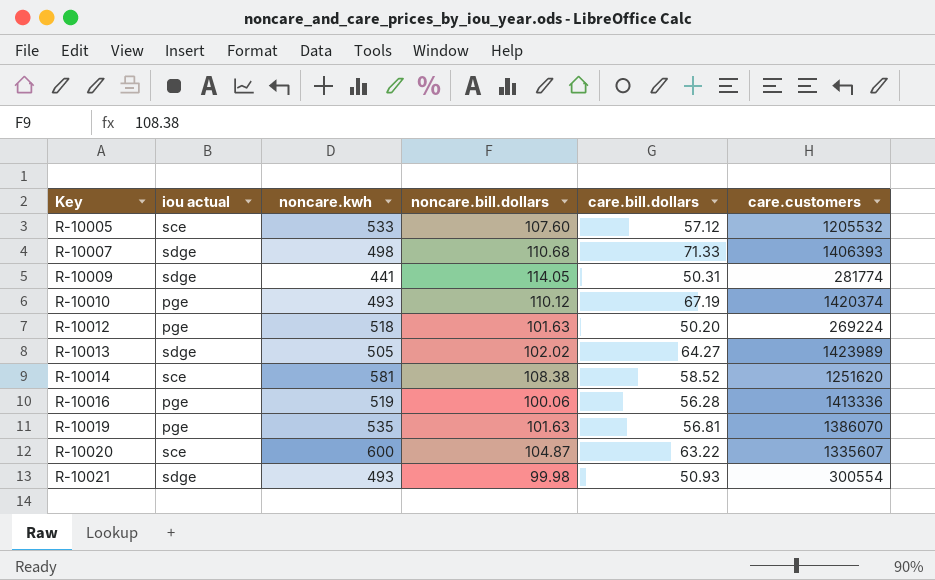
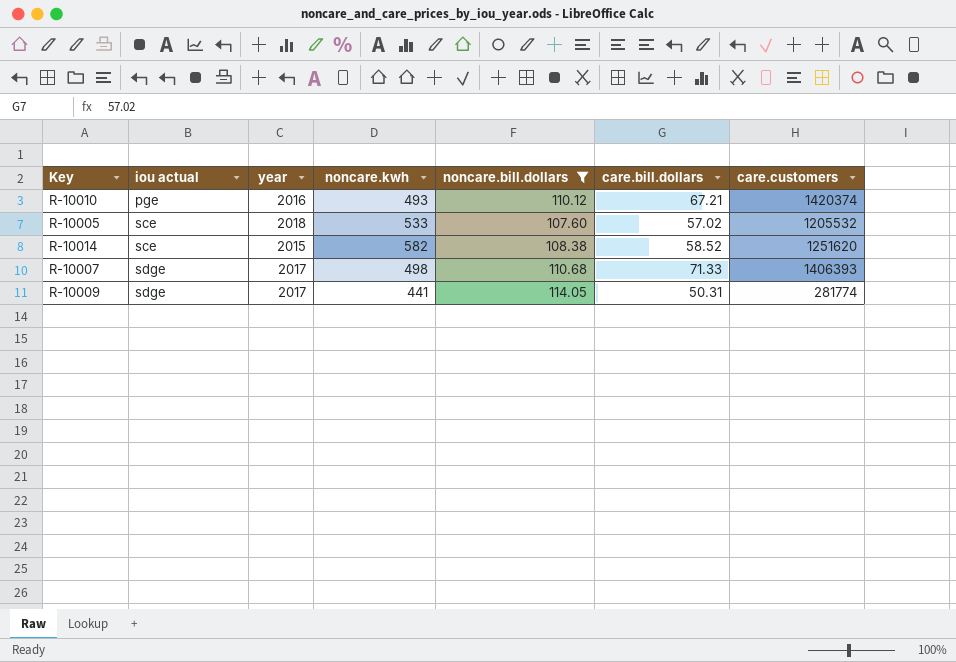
filter: none -> noncare.bill.dollars >= 107.60
row order: Key ascending -> iou actual ascending
column year | position: none -> 3
R-10010 | care.bill.dollars: 67.19 -> 67.21
R-10005 | care.bill.dollars: 57.12 -> 57.02
R-10014 | noncare.kwh: 581 -> 582

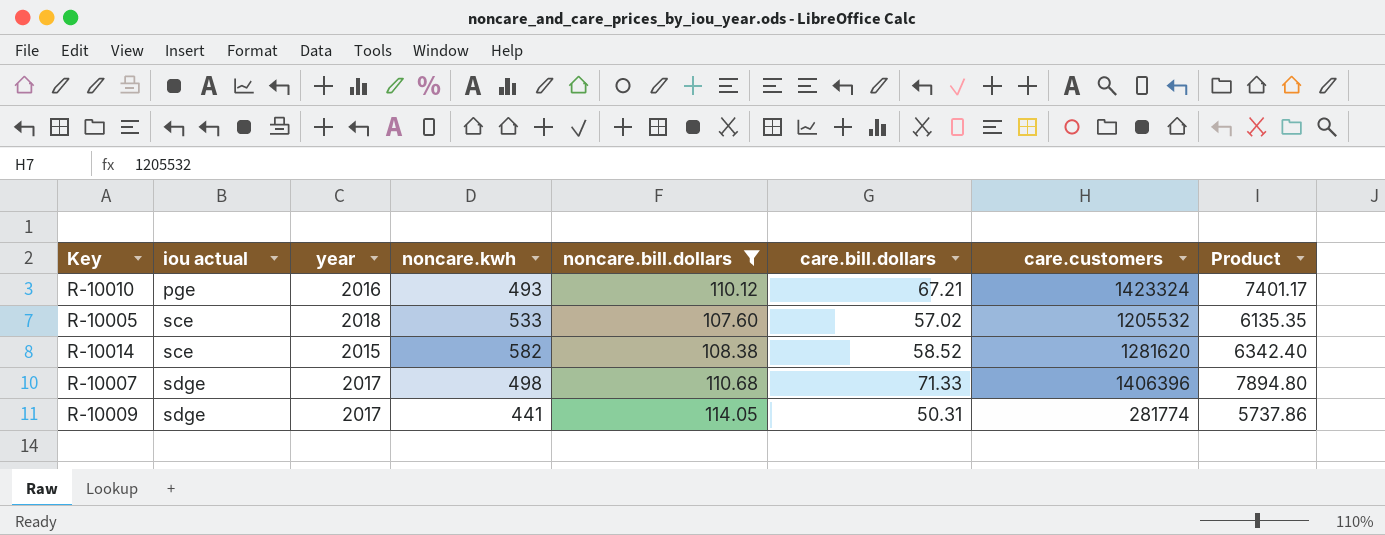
column Product | formula: none -> [noncare.bill.dollars] * [care.bill.dollars]
R-10010 | care.customers: 1420374 -> 1423324
R-10014 | care.customers: 1251620 -> 1281620
R-10007 | care.customers: 1406393 -> 1406396

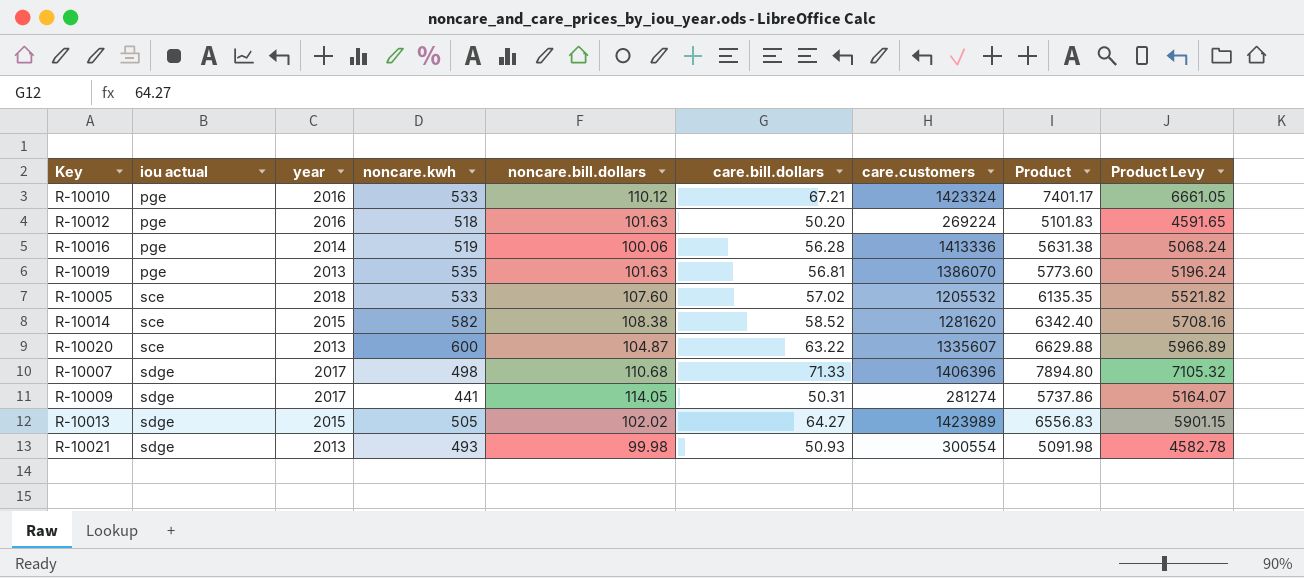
filter: noncare.bill.dollars >= 107.60 -> none
column Product Levy | formula: none -> [Product] * 0.9
R-10010 | noncare.kwh: 493 -> 533
R-10009 | care.customers: 281774 -> 281274

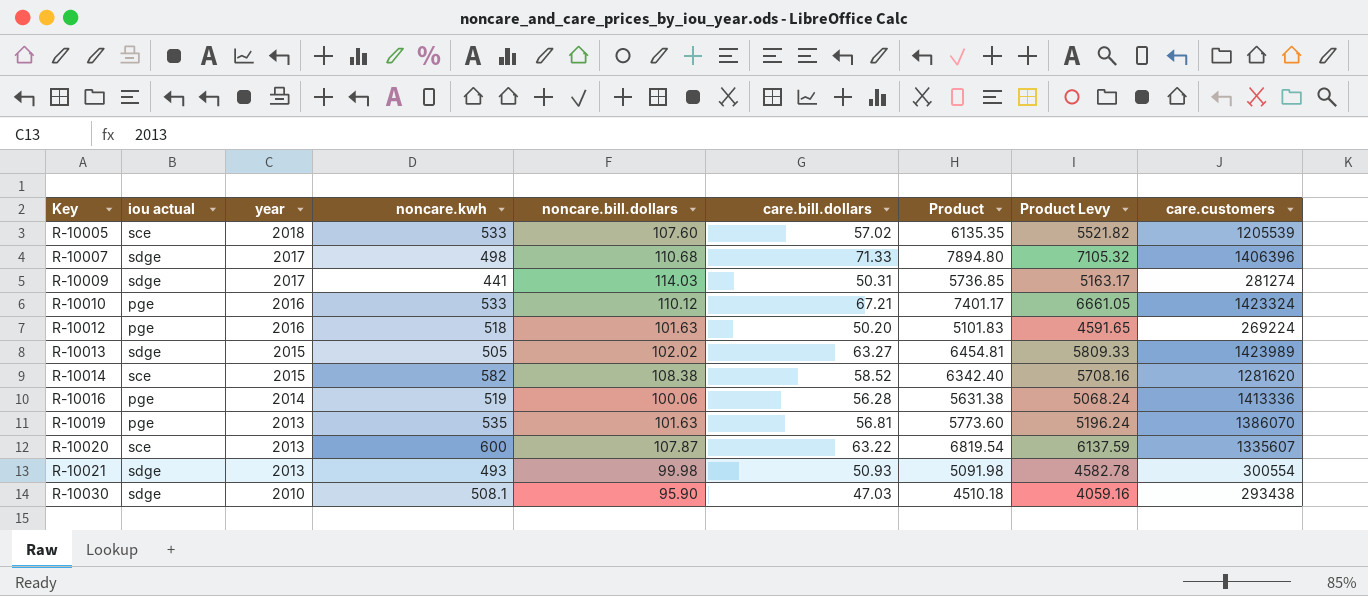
row order: iou actual ascending -> Key ascending
column care.customers | position: 7 -> 9
R-10005 | care.customers: 1205532 -> 1205539
R-10009 | noncare.bill.dollars: 114.05 -> 114.03
R-10009 | Product: 5737.86 -> 5736.85
R-10009 | Product Levy: 5164.07 -> 5163.17
R-10013 | care.bill.dollars: 64.27 -> 63.27
R-10013 | Product: 6556.83 -> 6454.81
R-10013 | Product Levy: 5901.15 -> 5809.33
R-10020 | noncare.bill.dollars: 104.87 -> 107.87
R-10020 | Product: 6629.88 -> 6819.54
R-10020 | Product Levy: 5966.89 -> 6137.59
row R-10030: none -> sdge | 2010 | 508.1 | 95.90 | 47.03 | 4510.18 | 4059.16 | 293438

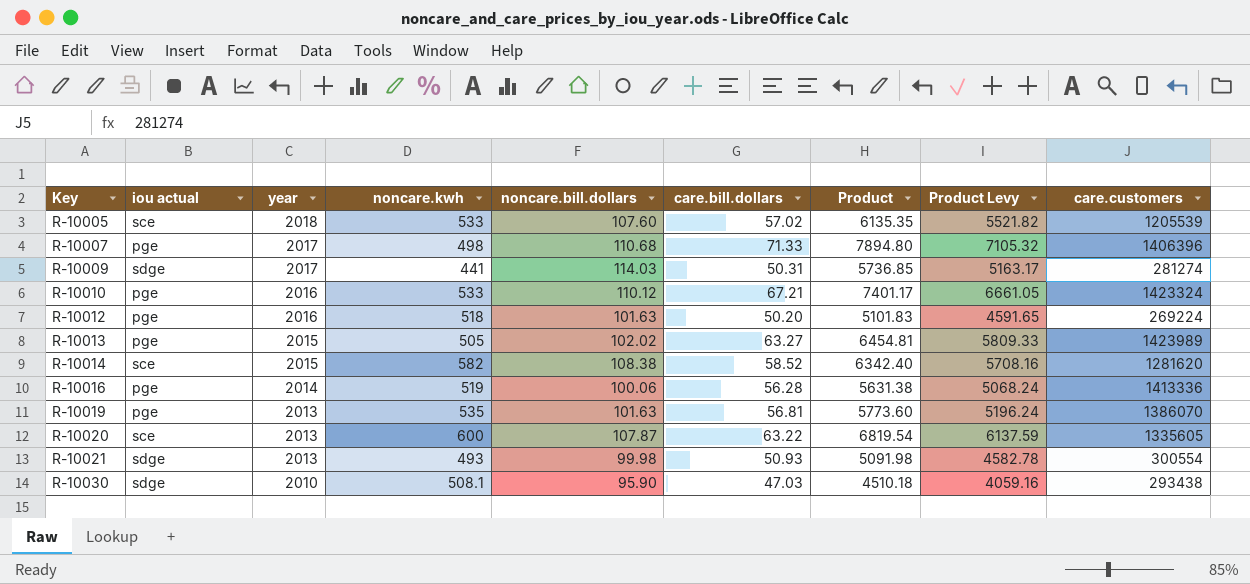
R-10007 | iou actual: sdge -> pge
R-10013 | iou actual: sdge -> pge
R-10020 | care.customers: 1335607 -> 1335605

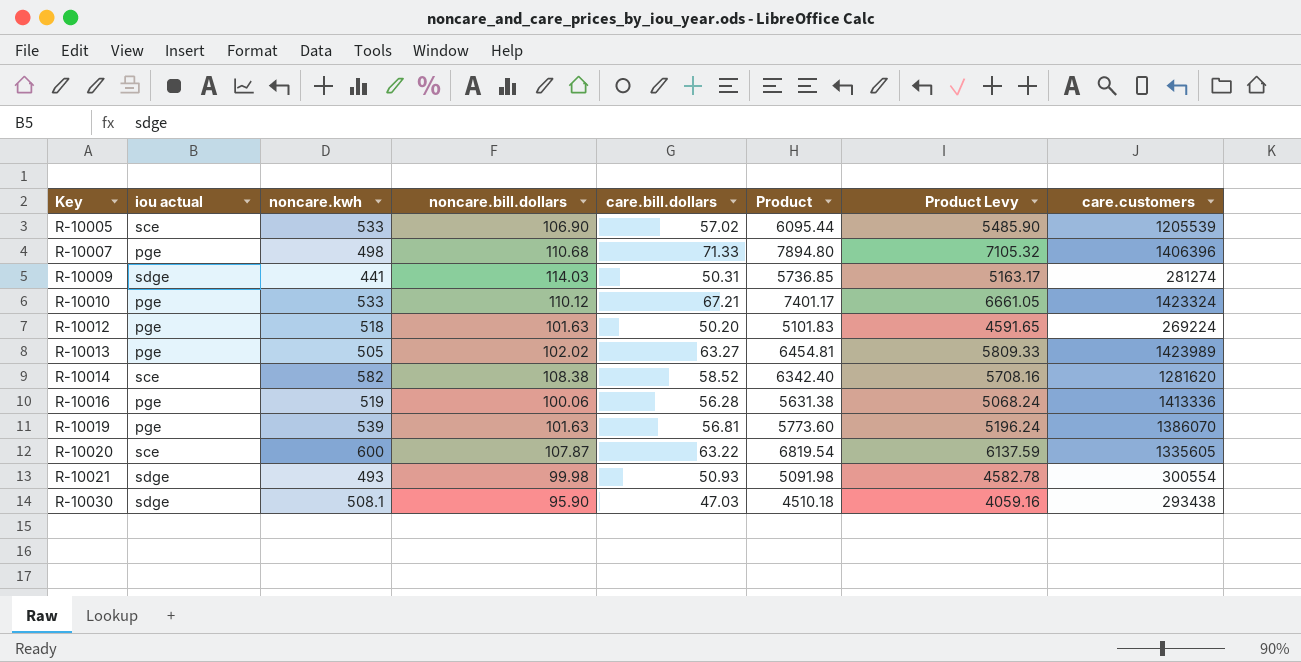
column year | position: 3 -> none
R-10005 | noncare.bill.dollars: 107.60 -> 106.90
R-10005 | Product: 6135.35 -> 6095.44
R-10005 | Product Levy: 5521.82 -> 5485.90
R-10019 | noncare.kwh: 535 -> 539

